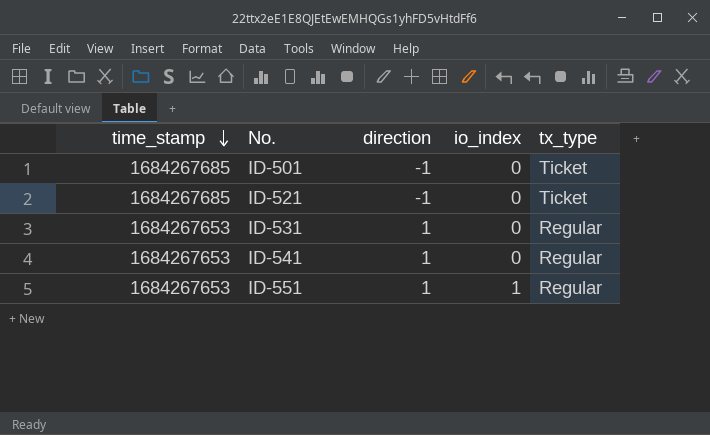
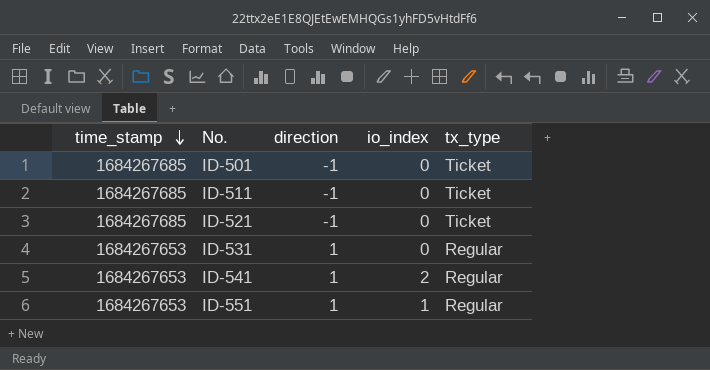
row ID-511: none -> 1684267685 | -1 | 0 | Ticket
ID-541 | io_index: 0 -> 2

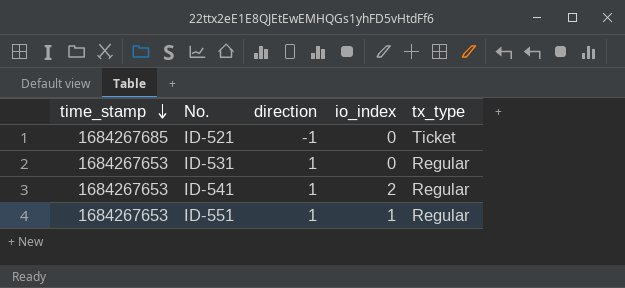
row ID-501: 1684267685 | -1 | 0 | Ticket -> none
row ID-511: 1684267685 | -1 | 0 | Ticket -> none

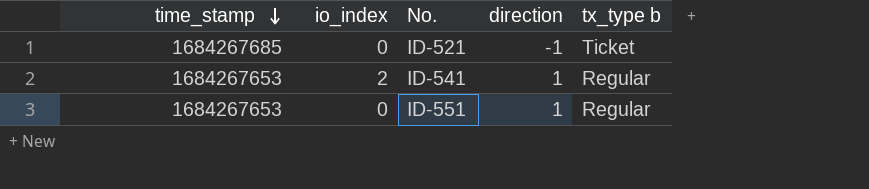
column io_index | position: 4 -> 2
column name: tx_type -> tx_type b
row ID-531: 1684267653 | 1 | 0 | Regular -> none
ID-551 | io_index: 1 -> 0

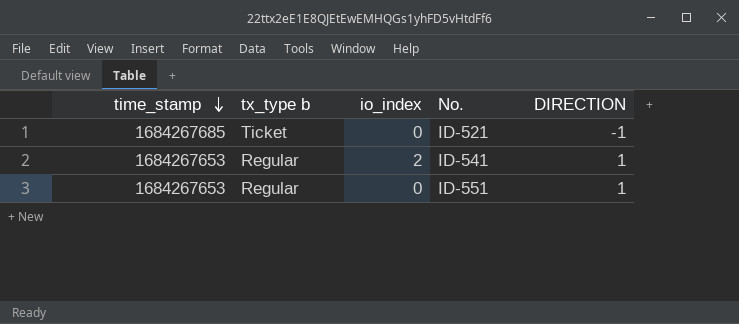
column tx_type b | position: 5 -> 2
column name: direction -> DIRECTION

